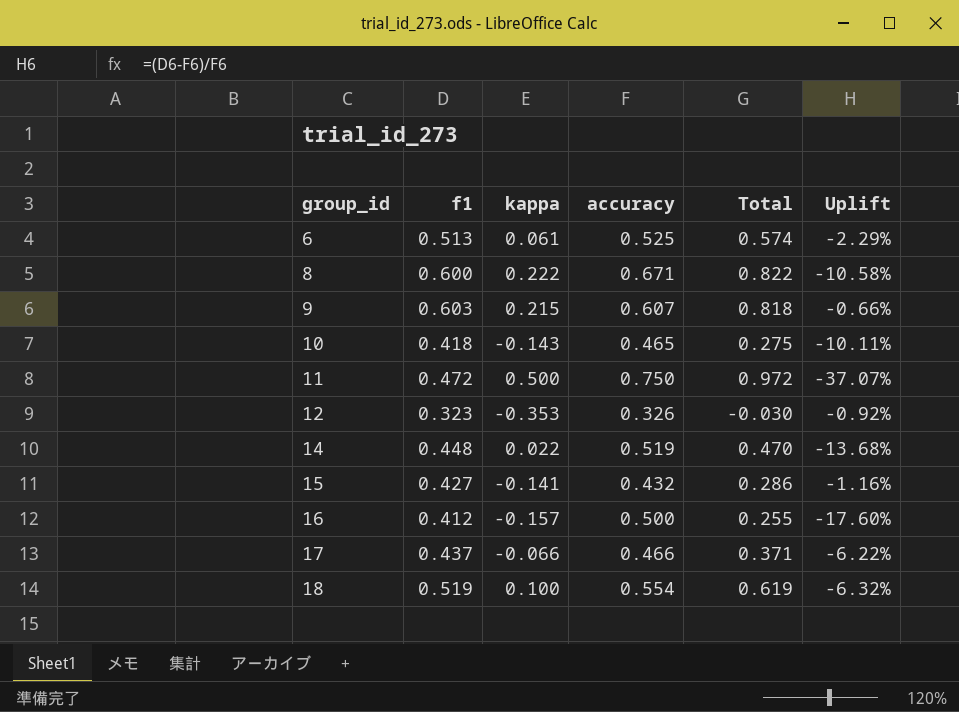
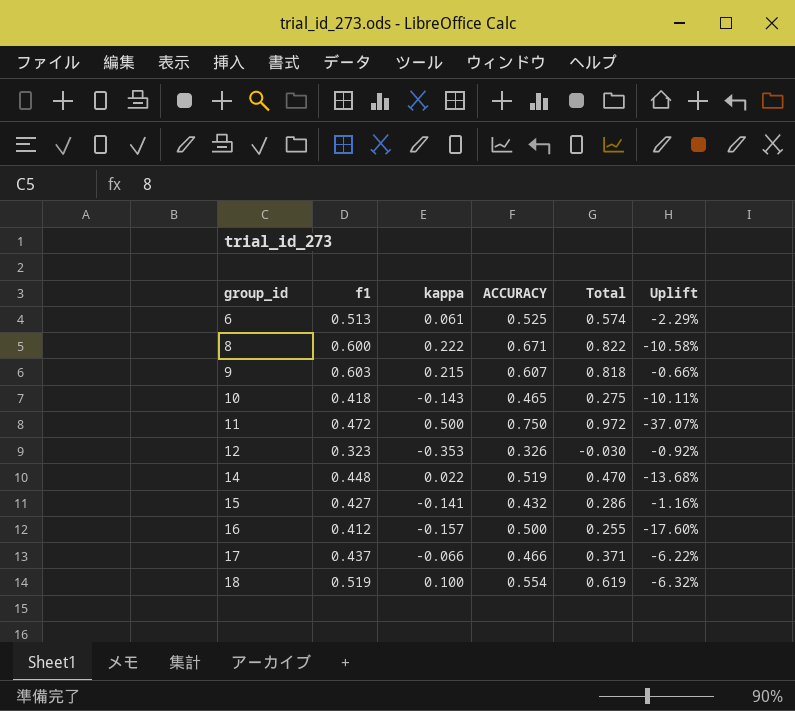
column name: accuracy -> ACCURACY

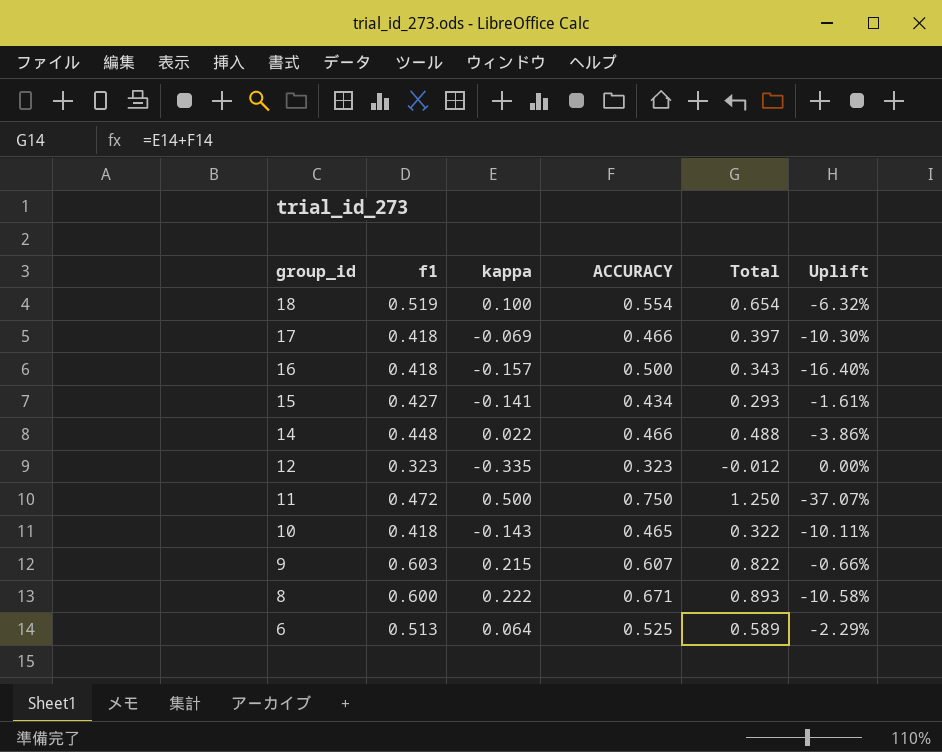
row order: group_id ascending -> group_id descending
column Total | formula: [f1] + [kappa] -> [kappa] + [ACCURACY]
17 | f1: 0.437 -> 0.418
17 | kappa: -0.066 -> -0.069
17 | Uplift: -6.22% -> -10.30%
16 | f1: 0.412 -> 0.418
16 | Uplift: -17.60% -> -16.40%
15 | ACCURACY: 0.432 -> 0.434
15 | Uplift: -1.16% -> -1.61%
14 | ACCURACY: 0.519 -> 0.466
14 | Uplift: -13.68% -> -3.86%
12 | kappa: -0.353 -> -0.335
12 | ACCURACY: 0.326 -> 0.323
12 | Uplift: -0.92% -> 0.00%
6 | kappa: 0.061 -> 0.064

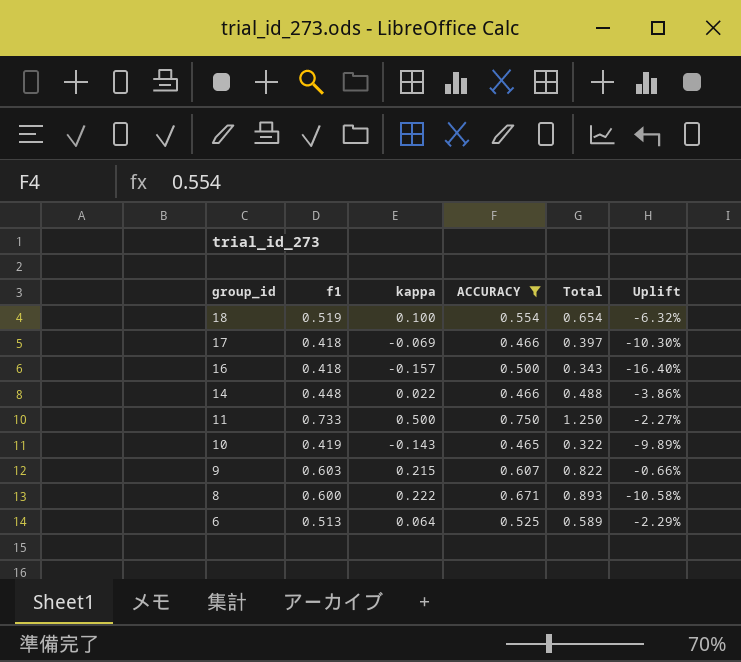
filter: none -> ACCURACY >= 0.465
11 | f1: 0.472 -> 0.733
11 | Uplift: -37.07% -> -2.27%
10 | f1: 0.418 -> 0.419
10 | Uplift: -10.11% -> -9.89%

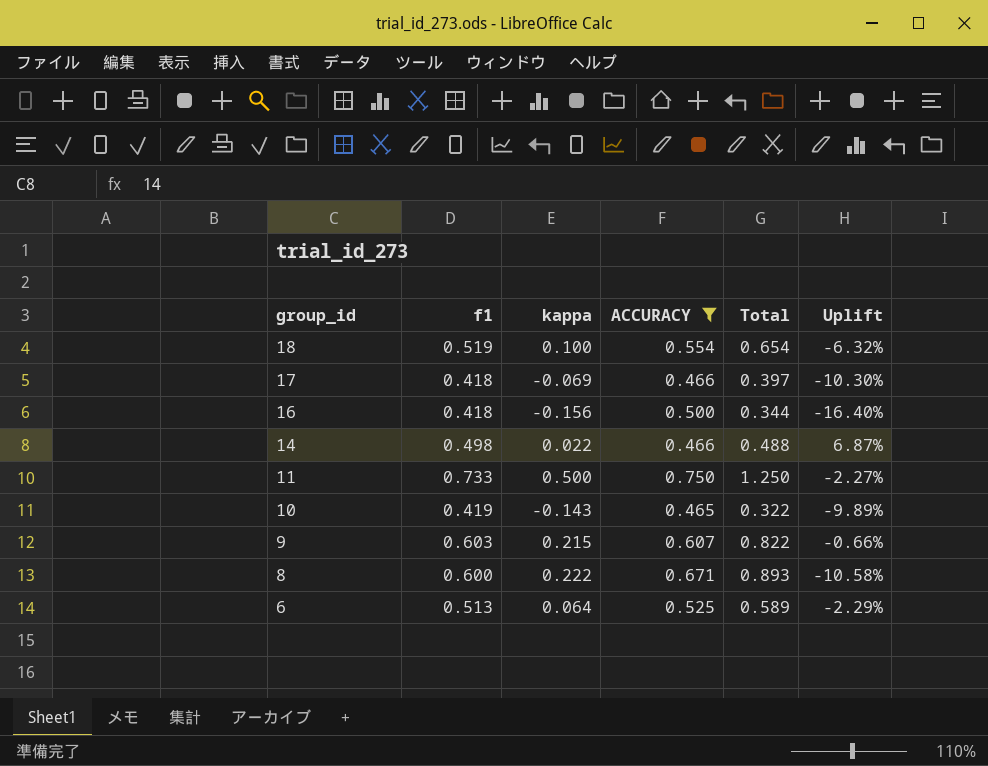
16 | kappa: -0.157 -> -0.156
16 | Total: 0.343 -> 0.344
14 | f1: 0.448 -> 0.498
14 | Uplift: -3.86% -> 6.87%

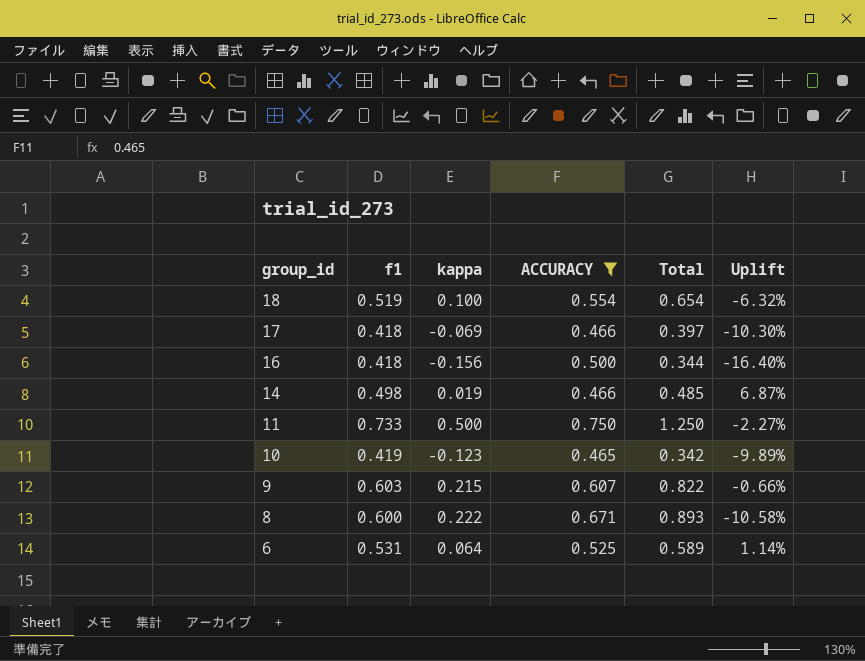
14 | kappa: 0.022 -> 0.019
14 | Total: 0.488 -> 0.485
10 | kappa: -0.143 -> -0.123
10 | Total: 0.322 -> 0.342
6 | f1: 0.513 -> 0.531
6 | Uplift: -2.29% -> 1.14%

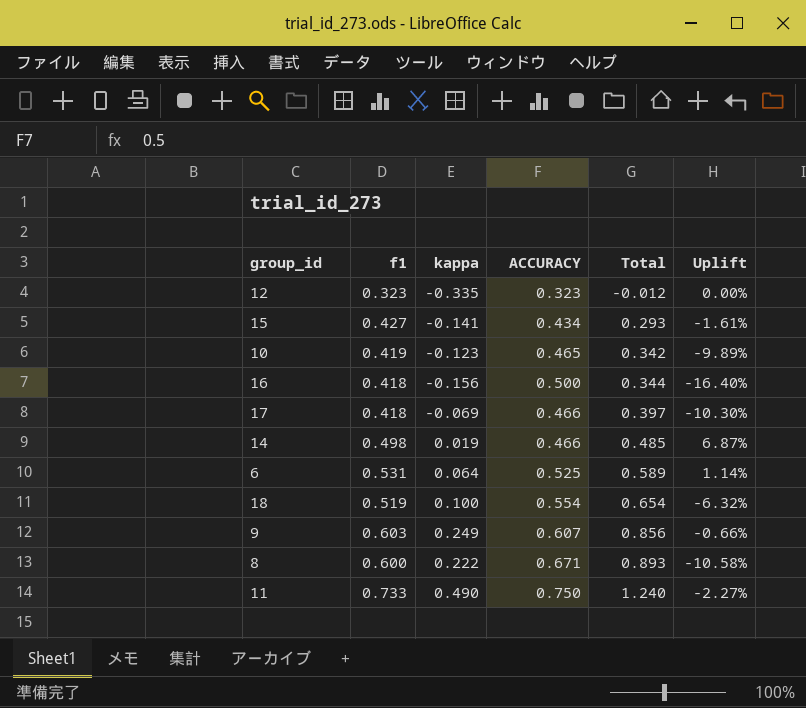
filter: ACCURACY >= 0.465 -> none
row order: group_id descending -> Total ascending
9 | kappa: 0.215 -> 0.249
9 | Total: 0.822 -> 0.856
11 | kappa: 0.500 -> 0.490
11 | Total: 1.250 -> 1.240

